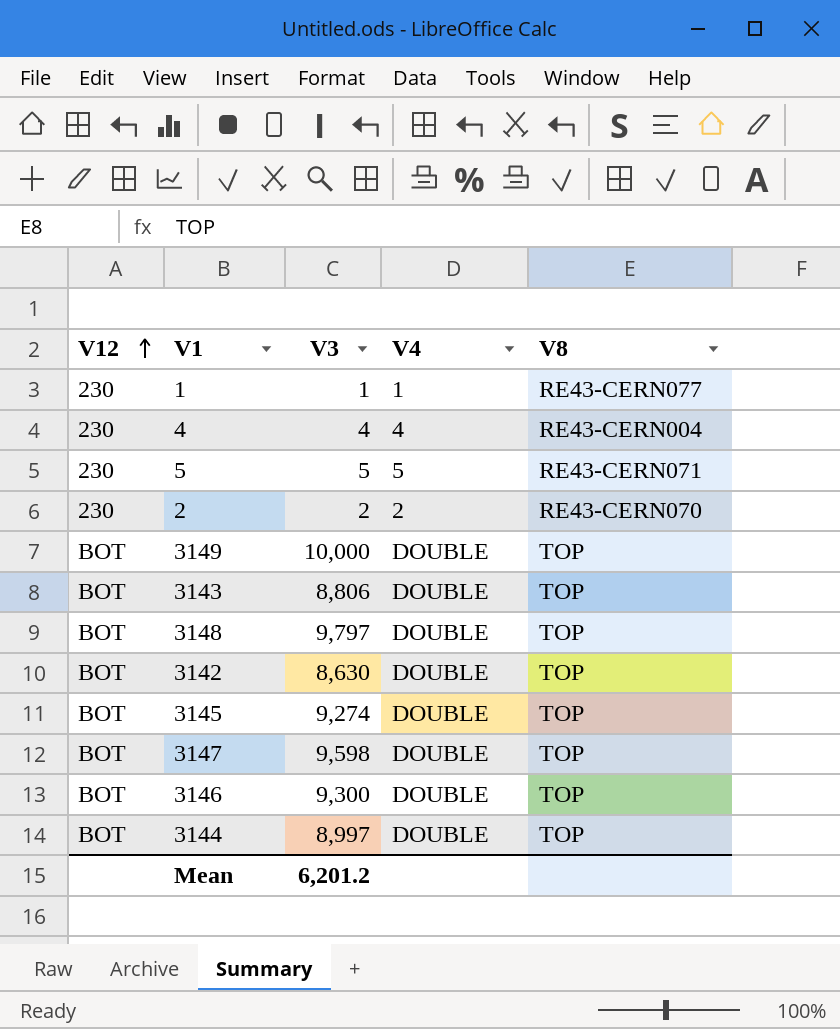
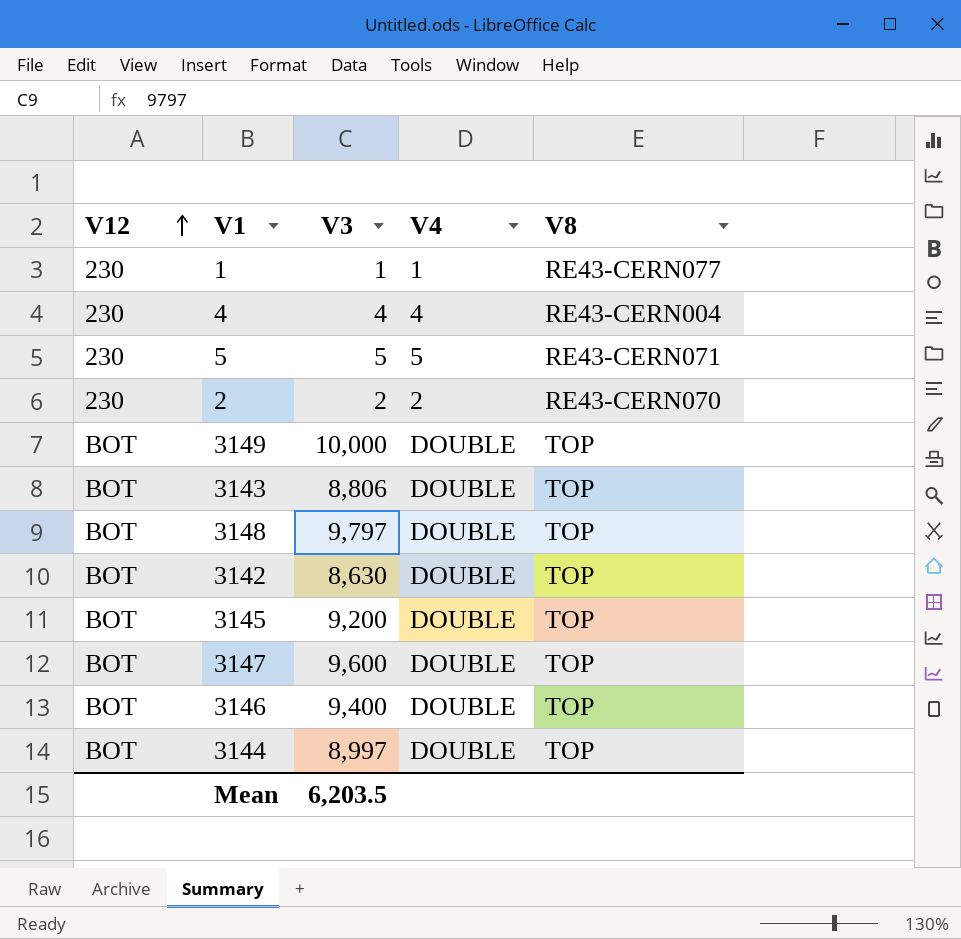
3145 | V3: 9,274 -> 9,200
3147 | V3: 9,598 -> 9,600
3146 | V3: 9,300 -> 9,400
Mean | V3: 6,201.2 -> 6,203.5

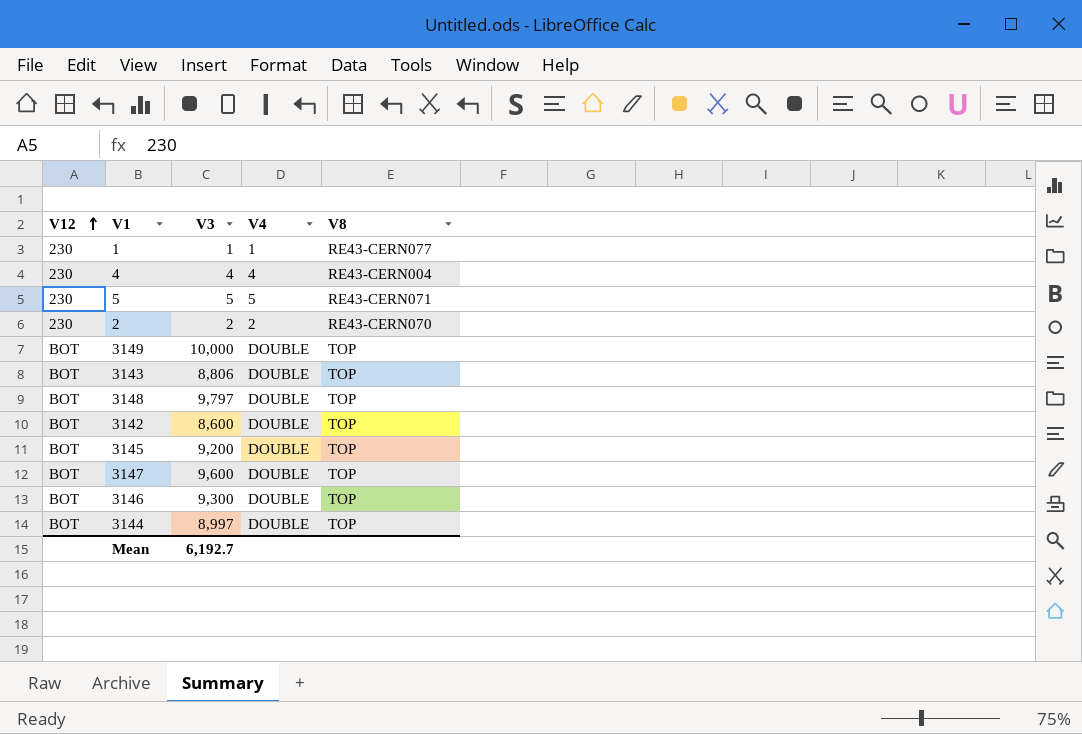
3142 | V3: 8,630 -> 8,600
3146 | V3: 9,400 -> 9,300
Mean | V3: 6,203.5 -> 6,192.7

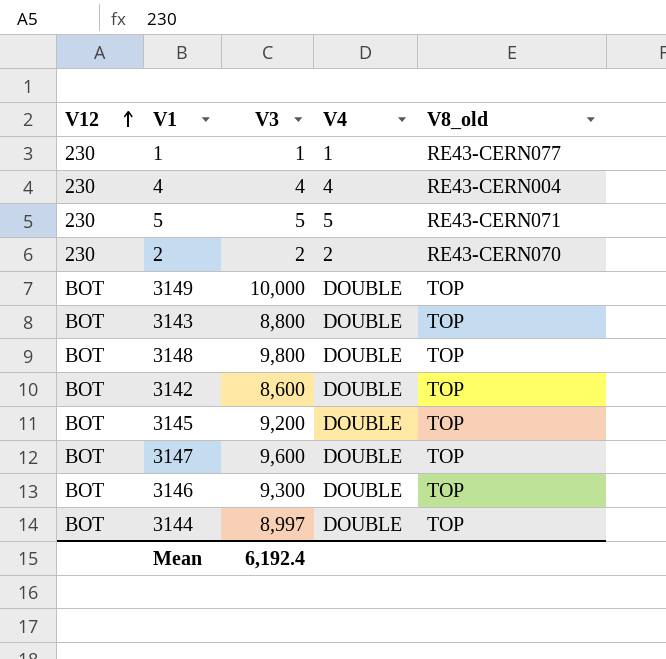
column name: V8 -> V8_old
3143 | V3: 8,806 -> 8,800
3148 | V3: 9,797 -> 9,800
Mean | V3: 6,192.7 -> 6,192.4

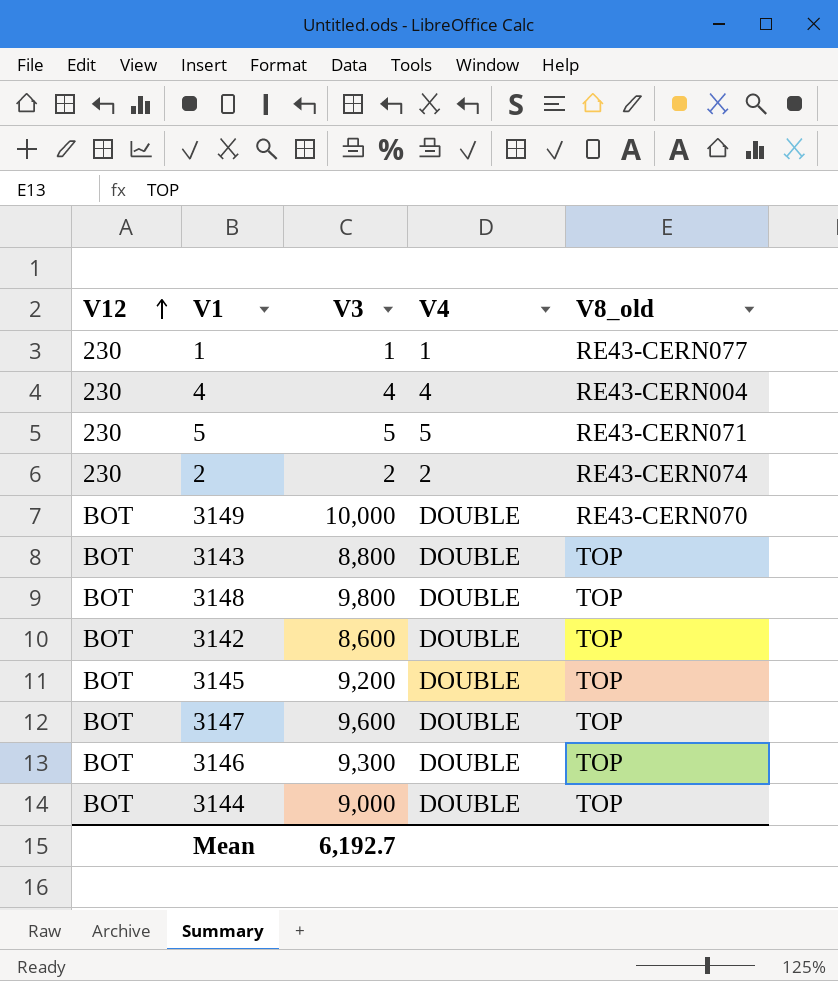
2 | V8_old: RE43-CERN070 -> RE43-CERN074
3149 | V8_old: TOP -> RE43-CERN070
3144 | V3: 8,997 -> 9,000
Mean | V3: 6,192.4 -> 6,192.7

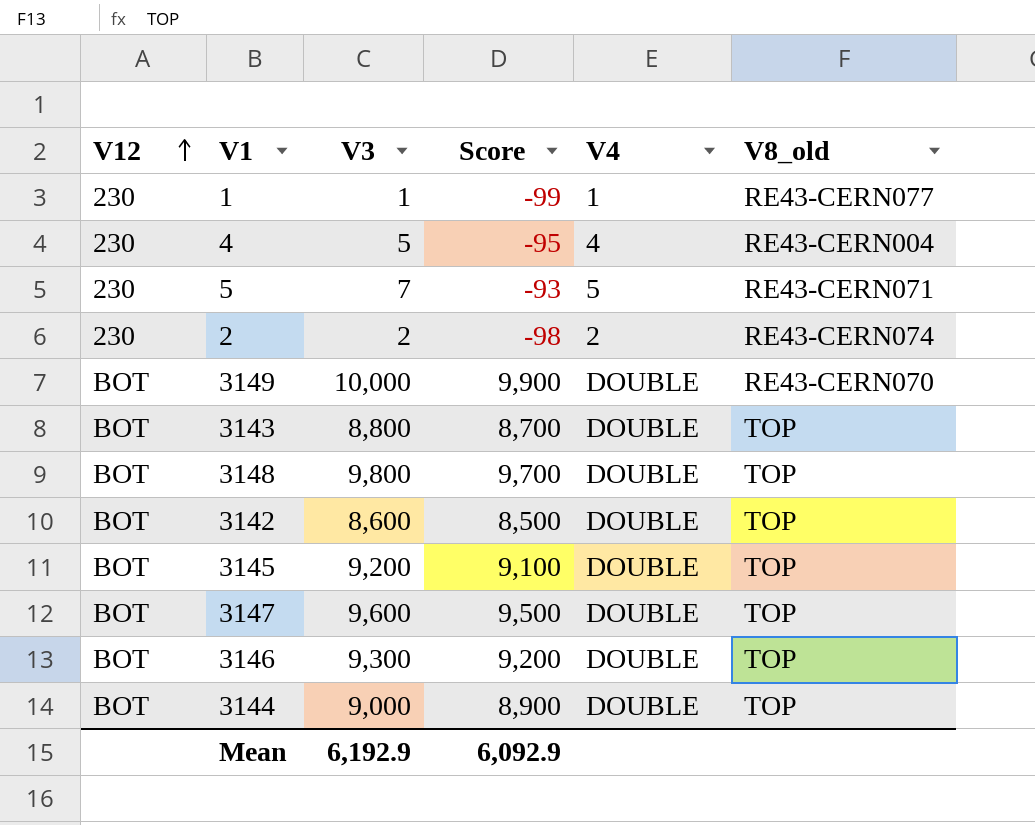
column Score | formula: none -> [V3] - 100
4 | V3: 4 -> 5
5 | V3: 5 -> 7
Mean | V3: 6,192.7 -> 6,192.9

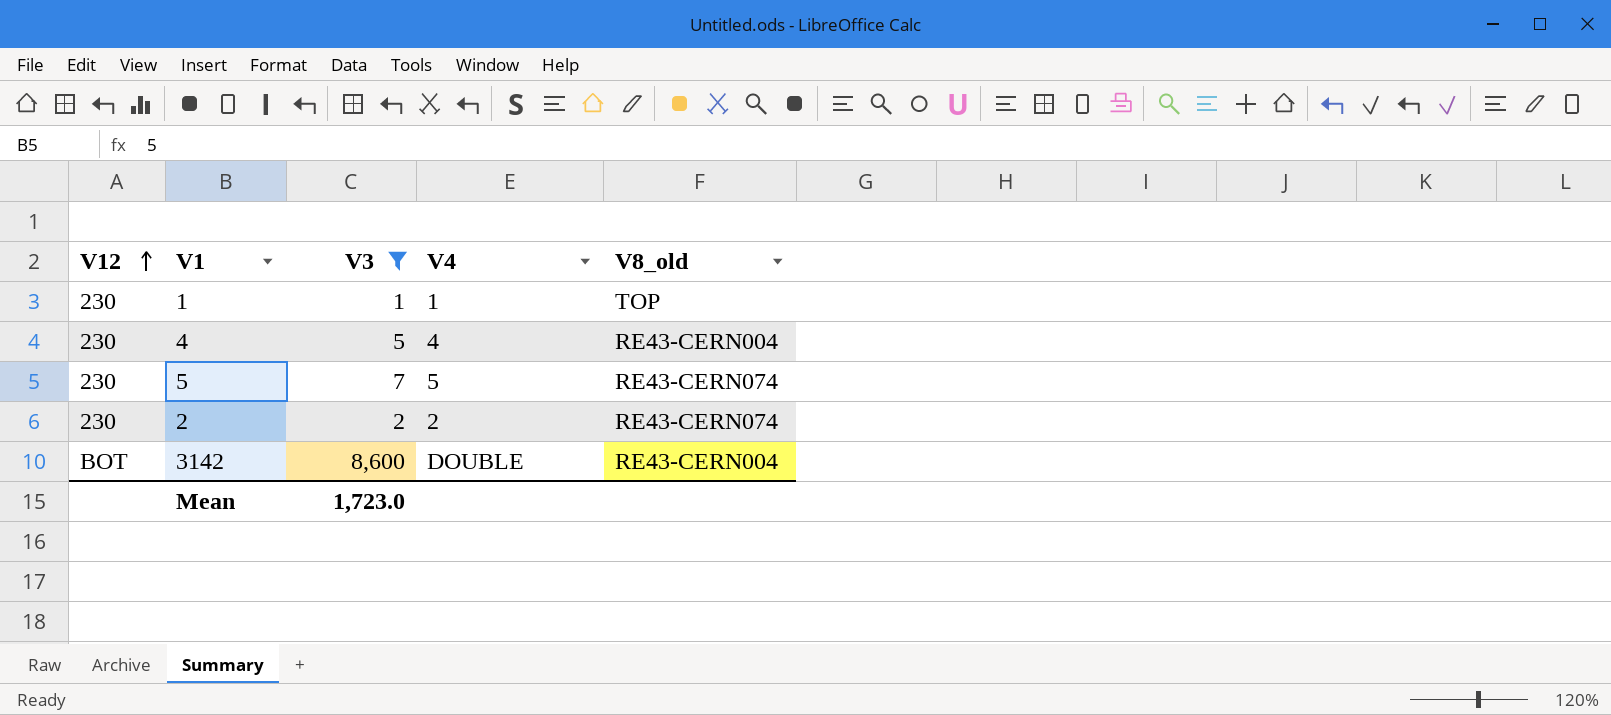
filter: none -> V3 <= 8,600
column Score | formula: [V3] - 100 -> none
1 | V8_old: RE43-CERN077 -> TOP
5 | V8_old: RE43-CERN071 -> RE43-CERN074
3142 | V8_old: TOP -> RE43-CERN004
Mean | V3: 6,192.9 -> 1,723.0

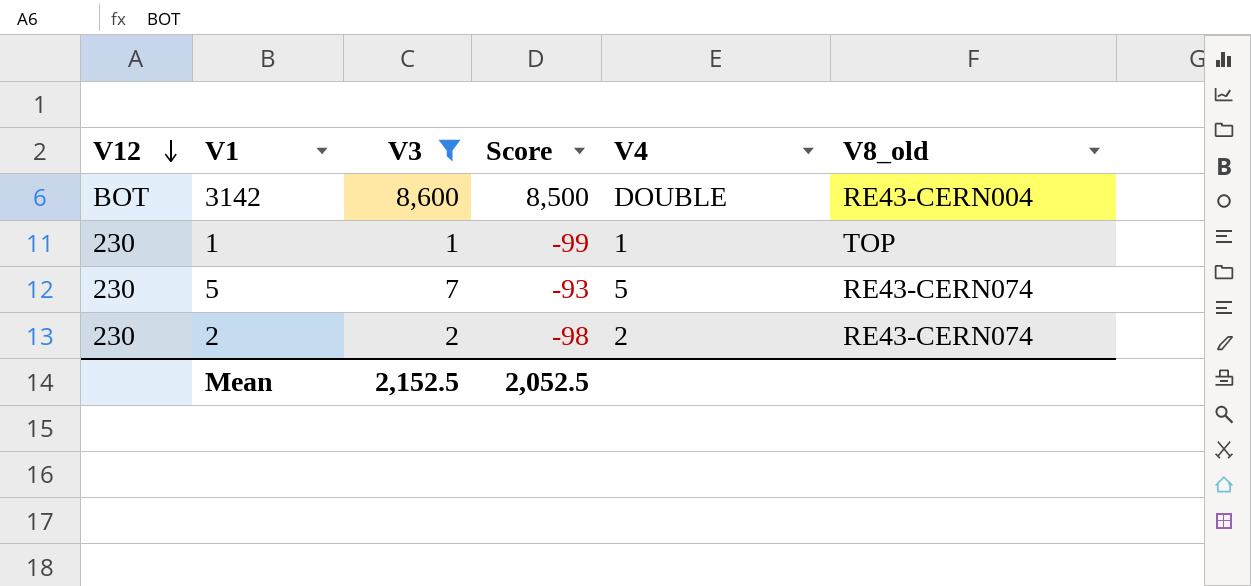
row order: V12 ascending -> V12 descending
column Score | formula: none -> [V3] - 100
row 4: 230 | 5 | 4 | RE43-CERN004 -> none
Mean | V3: 1,723.0 -> 2,152.5

